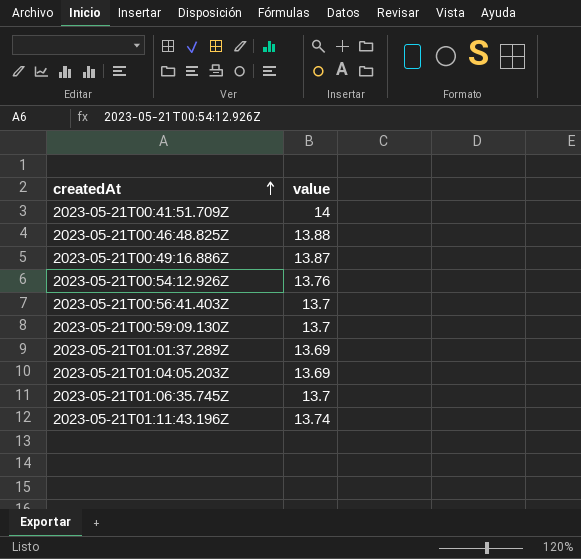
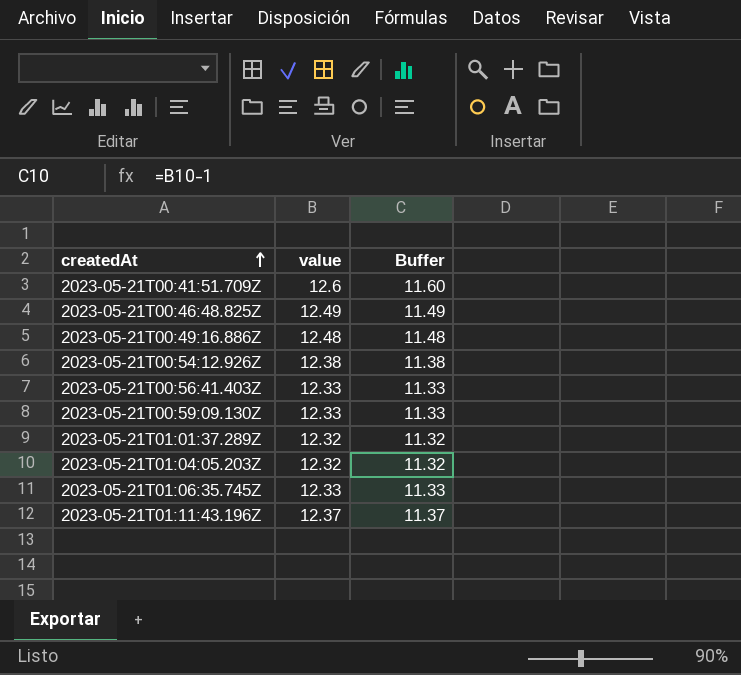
column Buffer | formula: none -> [value] - 1
2023-05-21T00:41:51.709Z | value: 14 -> 12.6
2023-05-21T00:46:48.825Z | value: 13.88 -> 12.49
2023-05-21T00:49:16.886Z | value: 13.87 -> 12.48
2023-05-21T00:54:12.926Z | value: 13.76 -> 12.38
2023-05-21T00:56:41.403Z | value: 13.7 -> 12.33
2023-05-21T00:59:09.130Z | value: 13.7 -> 12.33
2023-05-21T01:01:37.289Z | value: 13.69 -> 12.32
2023-05-21T01:04:05.203Z | value: 13.69 -> 12.32
2023-05-21T01:06:35.745Z | value: 13.7 -> 12.33
2023-05-21T01:11:43.196Z | value: 13.74 -> 12.37

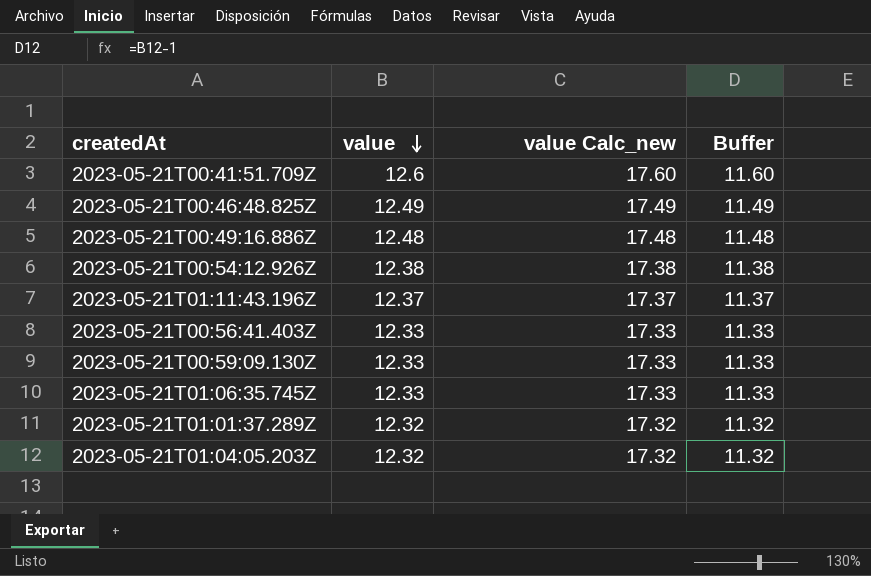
row order: createdAt ascending -> value descending
column value Calc_new | formula: none -> [value] + 5

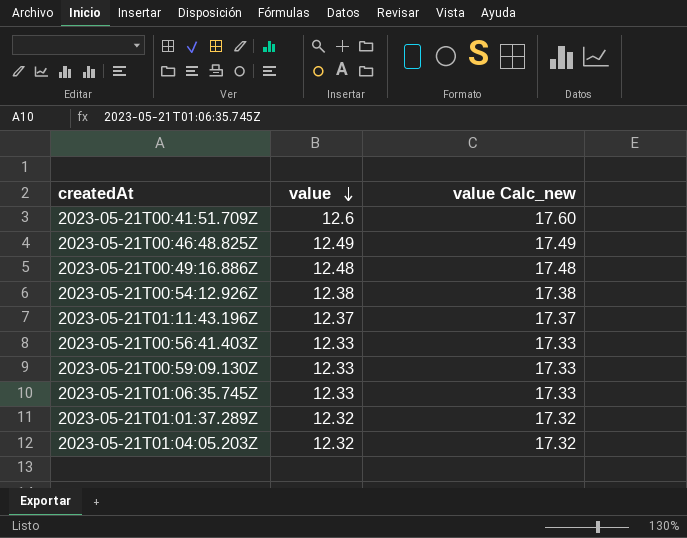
column Buffer | formula: [value] - 1 -> none

